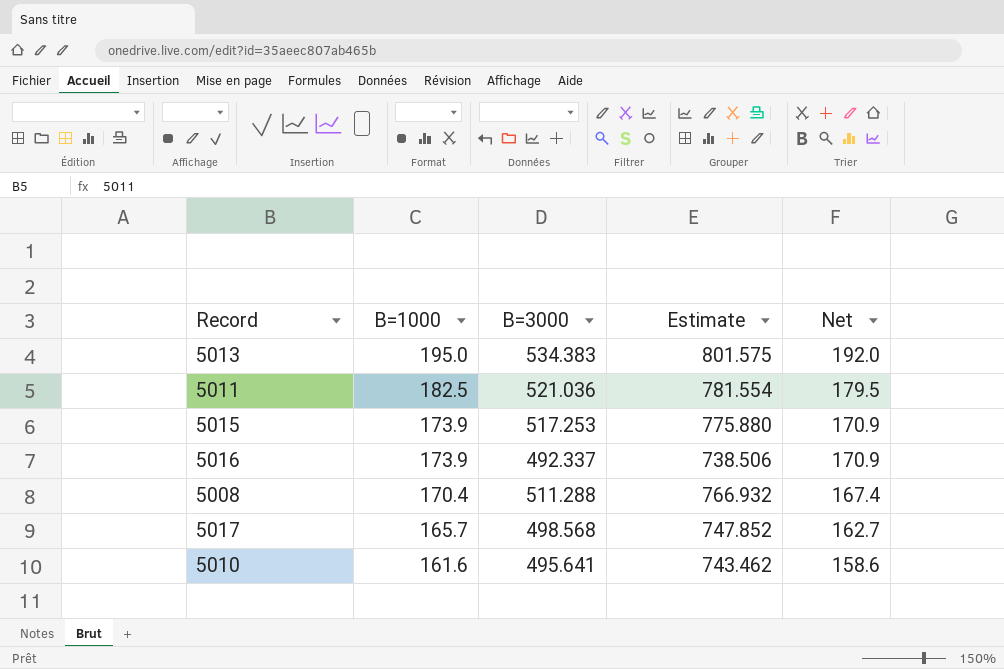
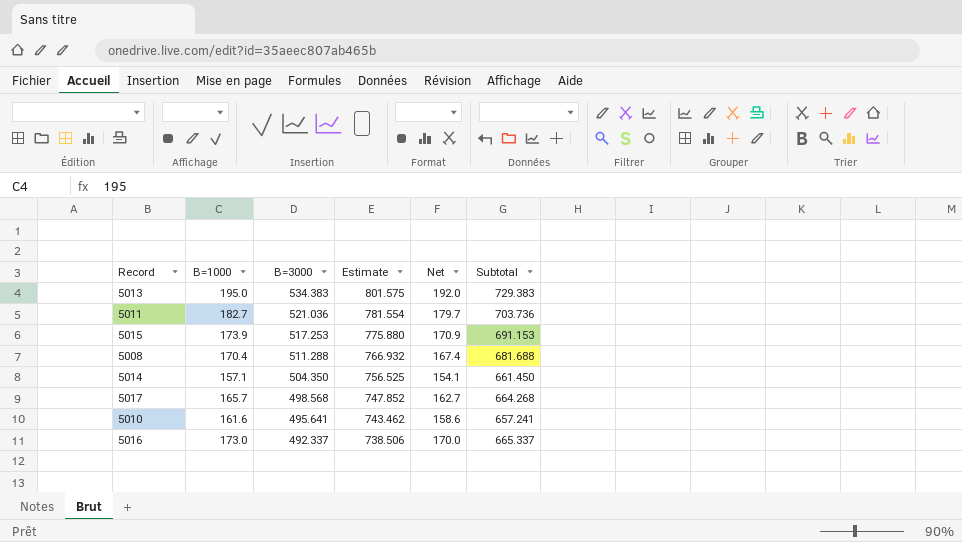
row order: B=1000 descending -> B=3000 descending
column Subtotal | formula: none -> [B=1000] + [B=3000]
5011 | B=1000: 182.5 -> 182.7
5011 | Net: 179.5 -> 179.7
row 5014: none -> 157.1 | 504.350 | 756.525 | 154.1 | 661.450
5016 | B=1000: 173.9 -> 173.0
5016 | Net: 170.9 -> 170.0

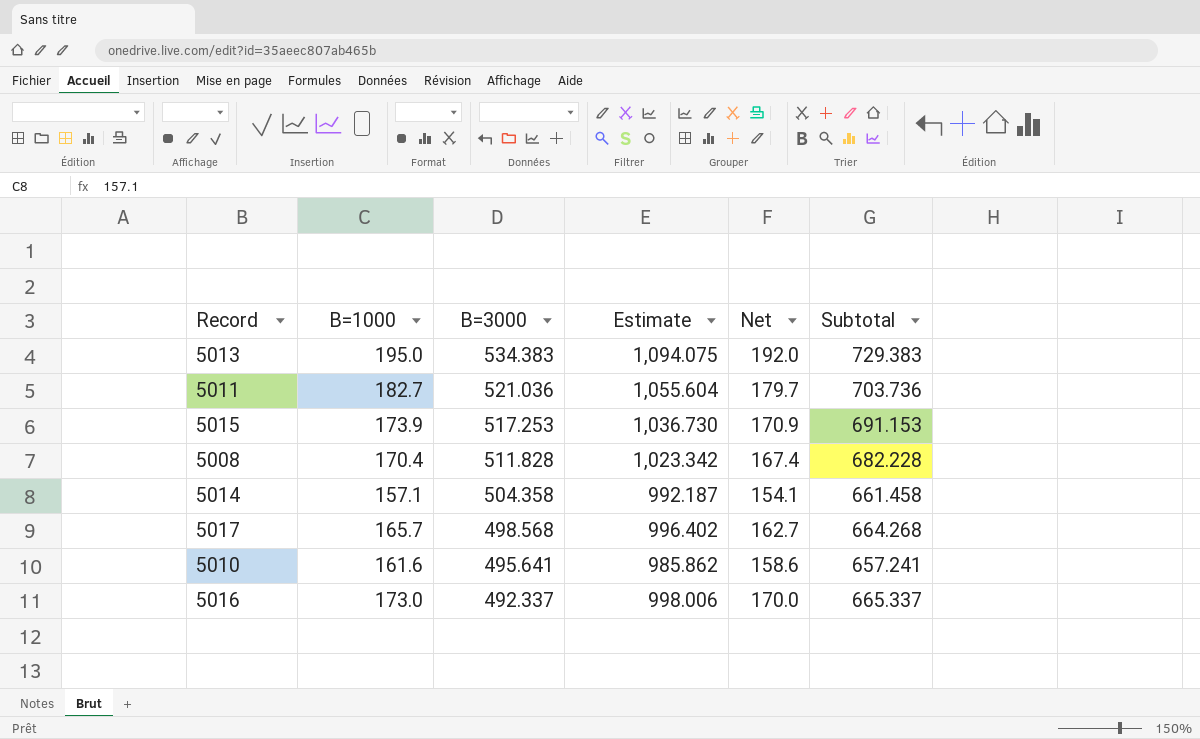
column Estimate | formula: [B=3000] * 1.5 -> [Subtotal] * 1.5
5008 | B=3000: 511.288 -> 511.828
5008 | Subtotal: 681.688 -> 682.228
5014 | B=3000: 504.350 -> 504.358
5014 | Subtotal: 661.450 -> 661.458

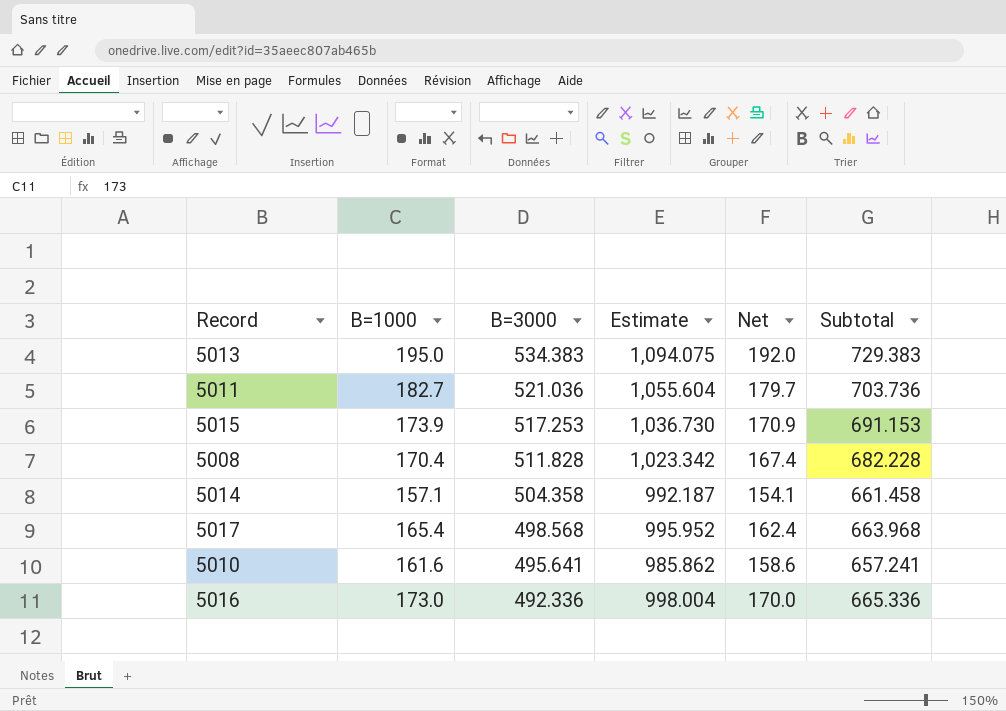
5017 | B=1000: 165.7 -> 165.4
5017 | Estimate: 996.402 -> 995.952
5017 | Net: 162.7 -> 162.4
5017 | Subtotal: 664.268 -> 663.968
5016 | B=3000: 492.337 -> 492.336
5016 | Estimate: 998.006 -> 998.004
5016 | Subtotal: 665.337 -> 665.336

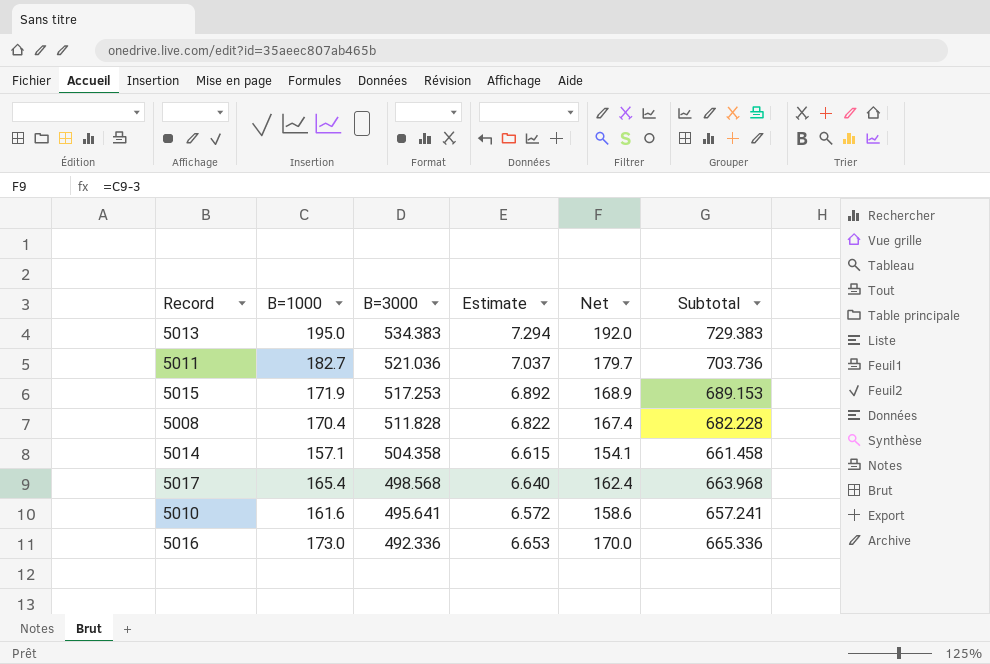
column Estimate | formula: [Subtotal] * 1.5 -> [Subtotal] * 0.01
5015 | B=1000: 173.9 -> 171.9
5015 | Net: 170.9 -> 168.9
5015 | Subtotal: 691.153 -> 689.153

